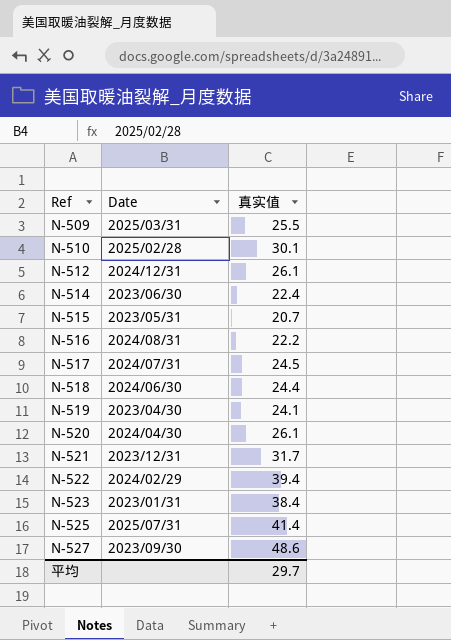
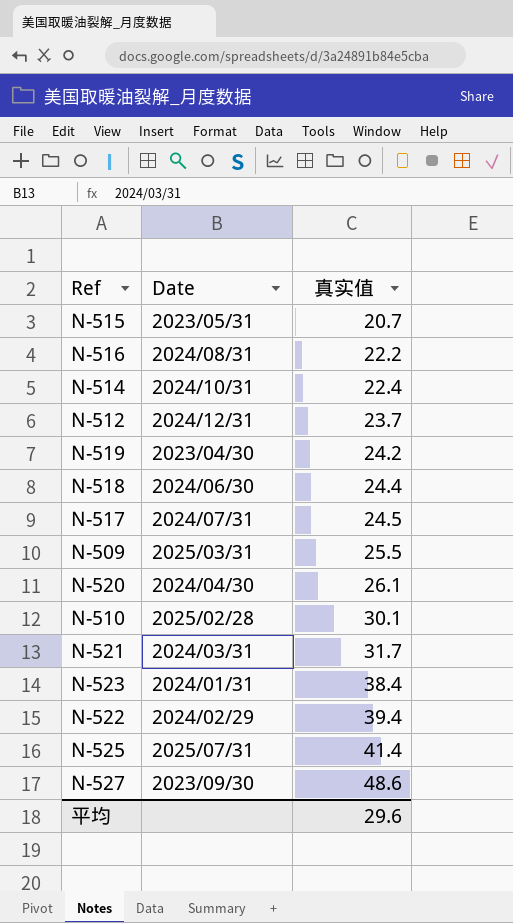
row order: Ref ascending -> 真实值 ascending
N-514 | Date: 2023/06/30 -> 2024/10/31
N-512 | 真实值: 26.1 -> 23.7
N-519 | 真实值: 24.1 -> 24.2
N-521 | Date: 2023/12/31 -> 2024/03/31
N-523 | Date: 2023/01/31 -> 2024/01/31
平均 | 真实值: 29.7 -> 29.6

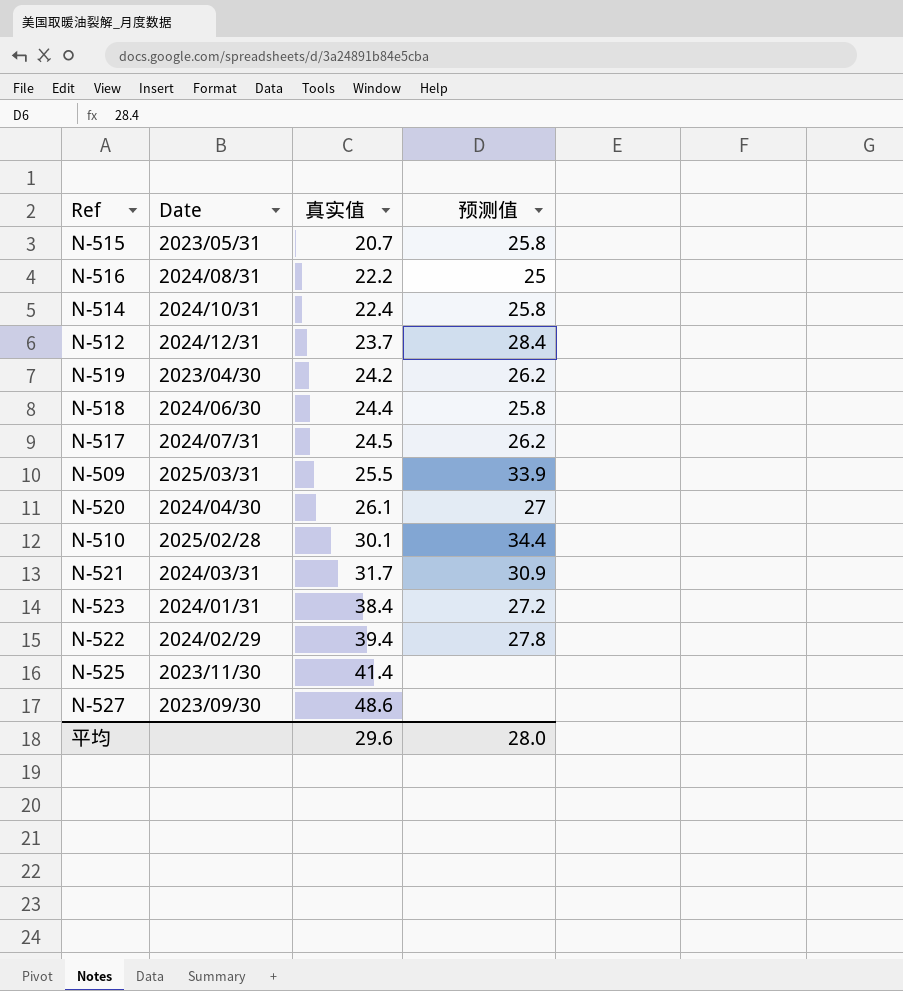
column 预测值 | position: none -> 4
N-525 | Date: 2025/07/31 -> 2023/11/30

